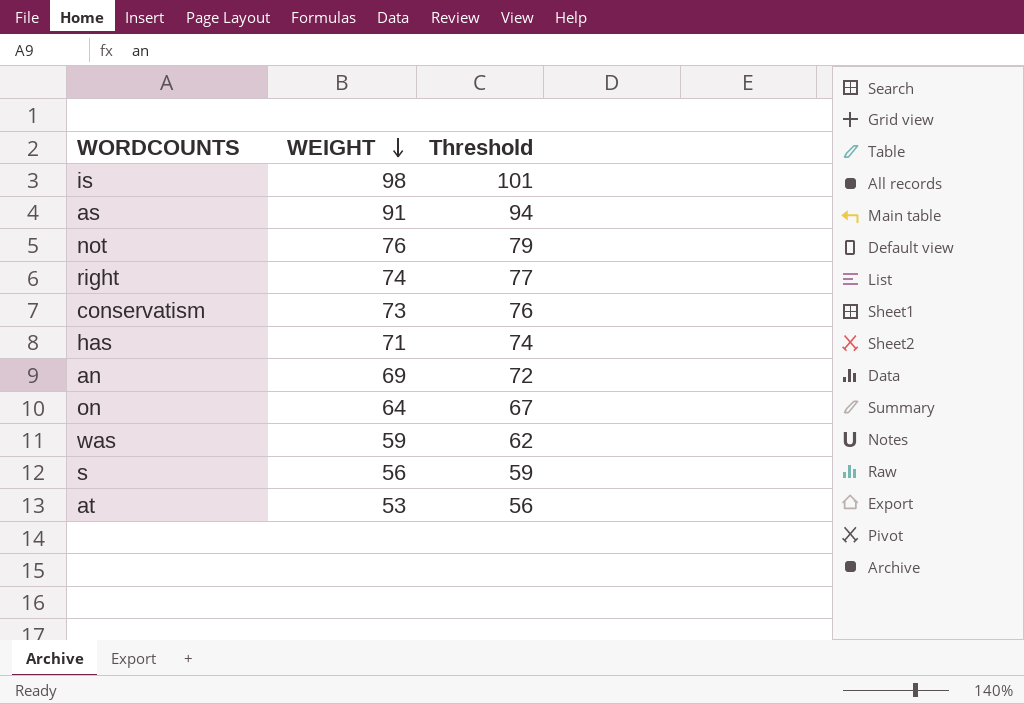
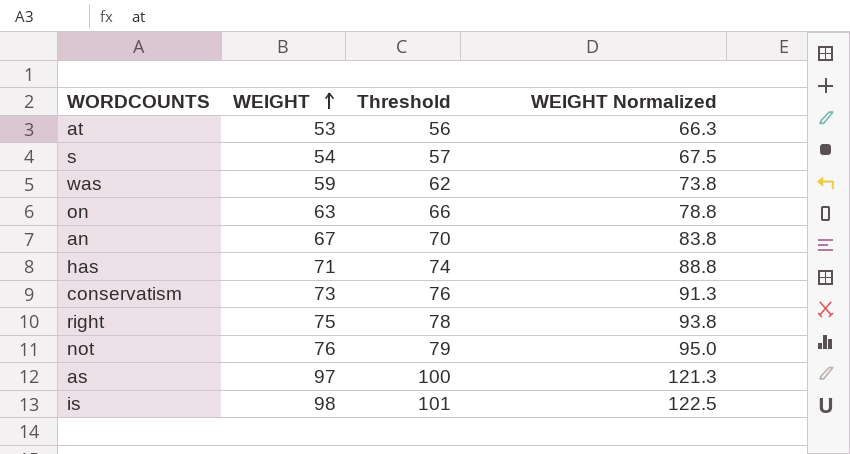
row order: WEIGHT descending -> WEIGHT ascending
column WEIGHT Normalized | formula: none -> [WEIGHT] * 1.25
s | WEIGHT: 56 -> 54
s | Threshold: 59 -> 57
on | WEIGHT: 64 -> 63
on | Threshold: 67 -> 66
an | WEIGHT: 69 -> 67
an | Threshold: 72 -> 70
right | WEIGHT: 74 -> 75
right | Threshold: 77 -> 78
as | WEIGHT: 91 -> 97
as | Threshold: 94 -> 100

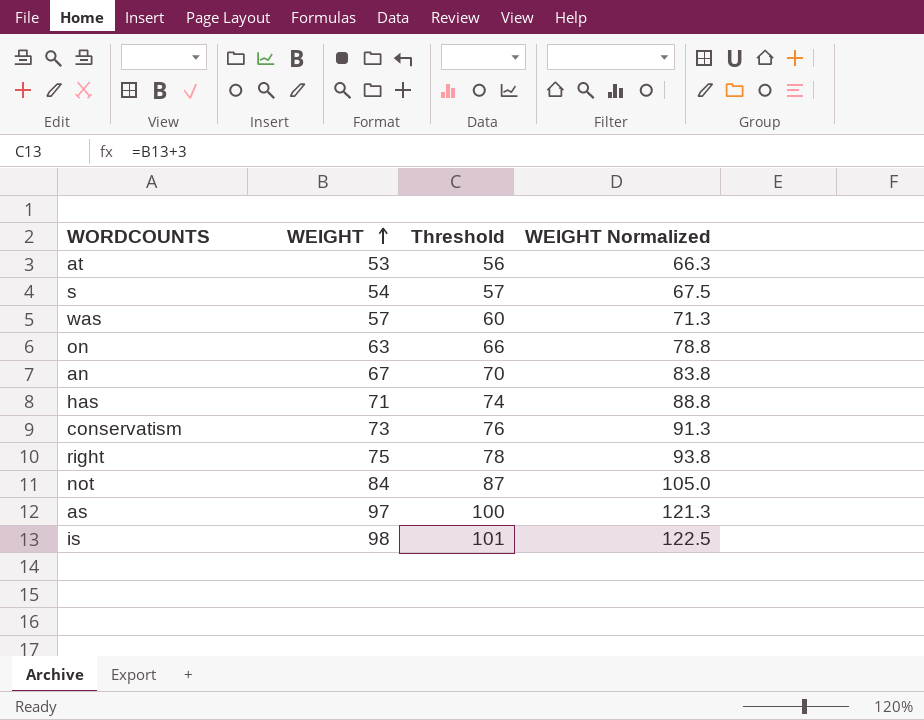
was | WEIGHT: 59 -> 57
was | Threshold: 62 -> 60
was | WEIGHT Normalized: 73.8 -> 71.3
not | WEIGHT: 76 -> 84
not | Threshold: 79 -> 87
not | WEIGHT Normalized: 95.0 -> 105.0

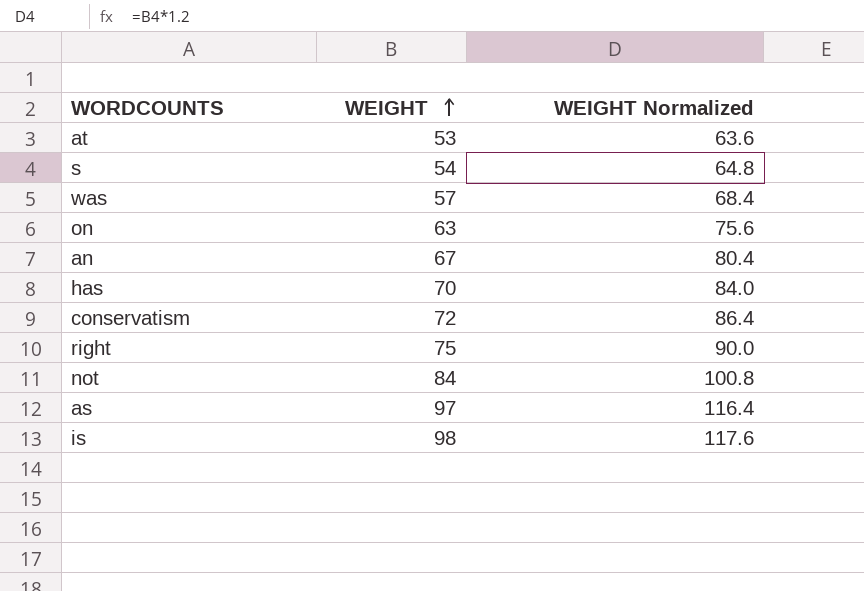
column Threshold | formula: [WEIGHT] + 3 -> none
column WEIGHT Normalized | formula: [WEIGHT] * 1.25 -> [WEIGHT] * 1.2
has | WEIGHT: 71 -> 70
conservatism | WEIGHT: 73 -> 72

